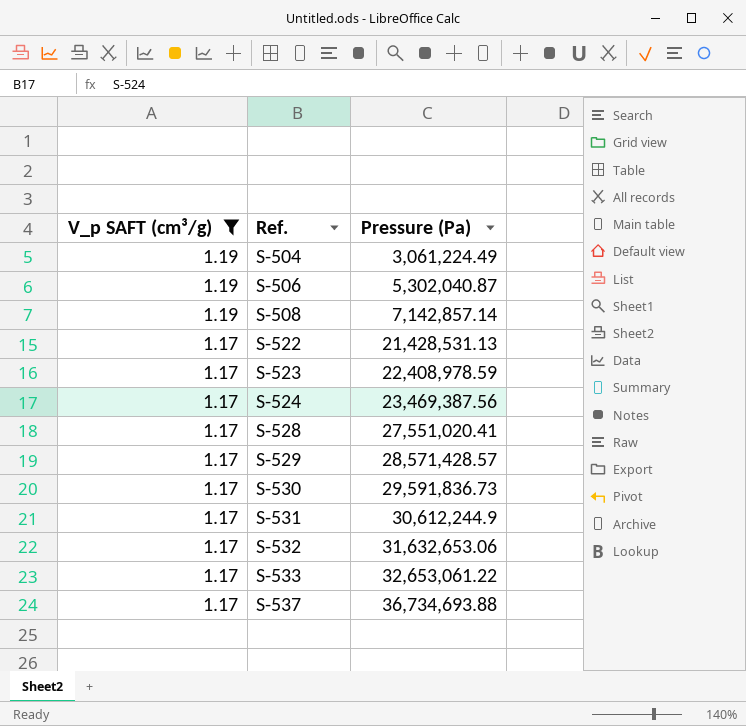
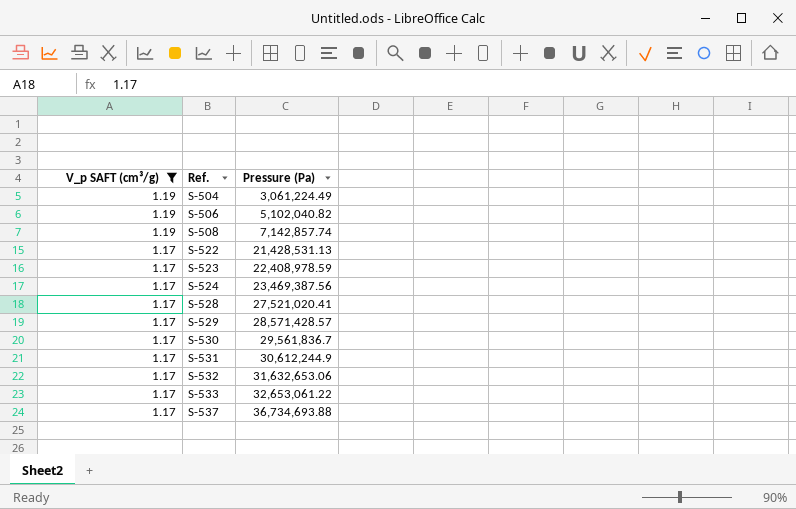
S-506 | Pressure (Pa): 5,302,040.87 -> 5,102,040.82
S-508 | Pressure (Pa): 7,142,857.14 -> 7,142,857.74
S-528 | Pressure (Pa): 27,551,020.41 -> 27,521,020.41
S-530 | Pressure (Pa): 29,591,836.73 -> 29,561,836.7

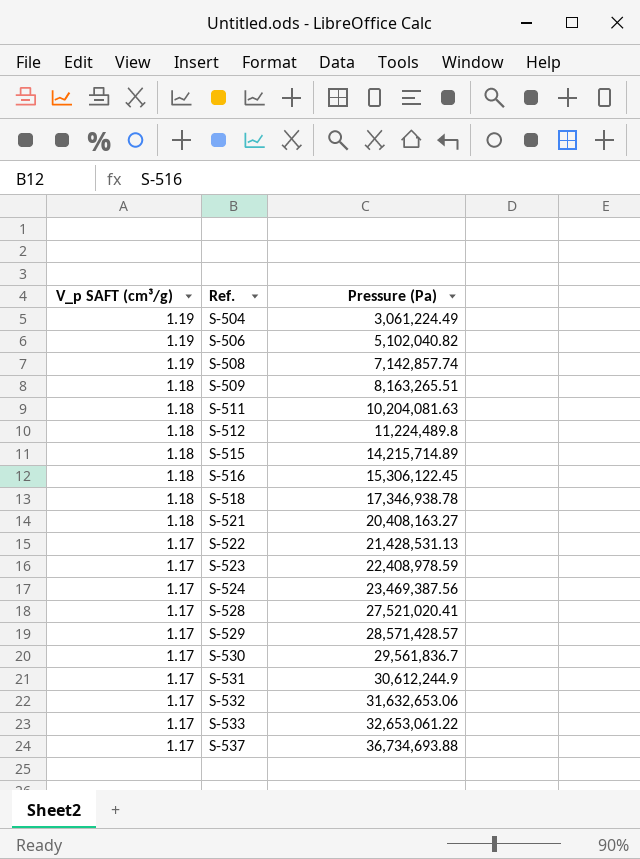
filter: V_p SAFT (cm³/g) != 1.18 -> none

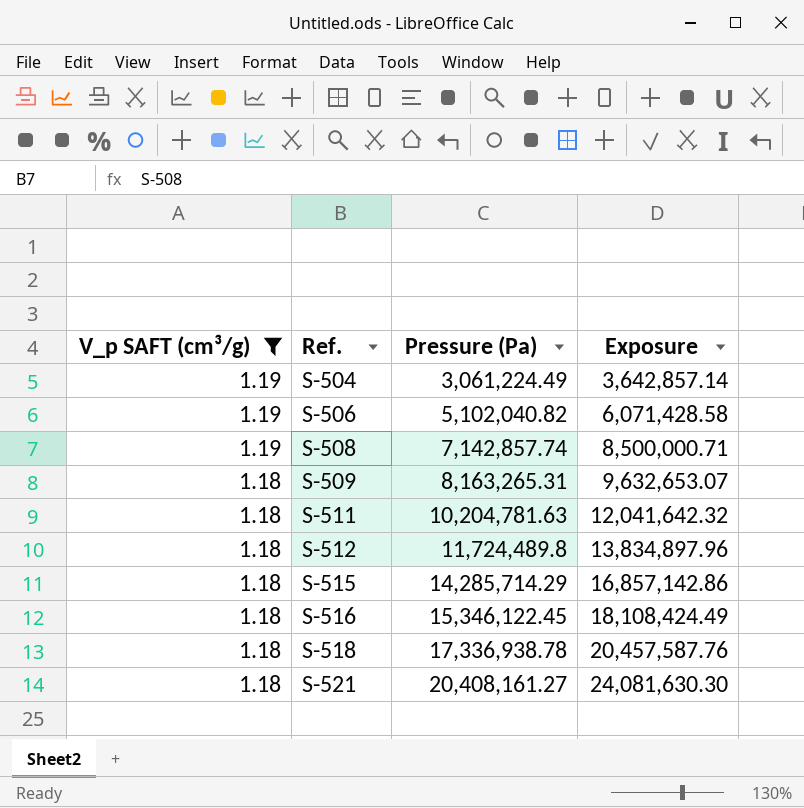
filter: none -> V_p SAFT (cm³/g) != 1.17
column Exposure | formula: none -> [V_p SAFT (cm³/g)] * [Pressure (Pa)]
S-509 | Pressure (Pa): 8,163,265.51 -> 8,163,265.31
S-511 | Pressure (Pa): 10,204,081.63 -> 10,204,781.63
S-512 | Pressure (Pa): 11,224,489.8 -> 11,724,489.8
S-515 | Pressure (Pa): 14,215,714.89 -> 14,285,714.29
S-516 | Pressure (Pa): 15,306,122.45 -> 15,346,122.45
S-518 | Pressure (Pa): 17,346,938.78 -> 17,336,938.78
S-521 | Pressure (Pa): 20,408,163.27 -> 20,408,161.27

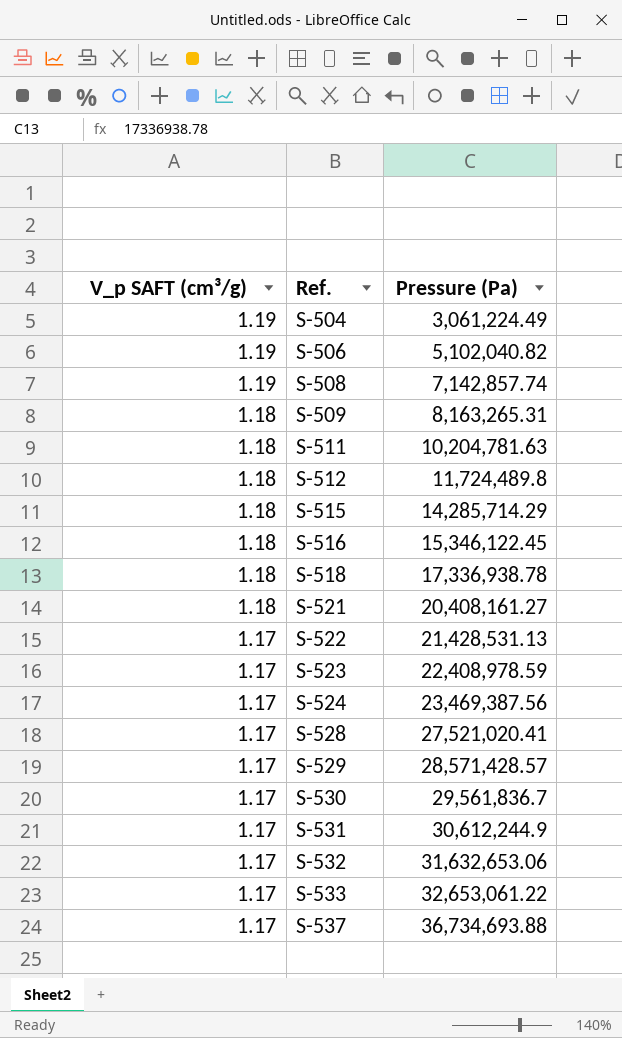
filter: V_p SAFT (cm³/g) != 1.17 -> none
column Exposure | formula: [V_p SAFT (cm³/g)] * [Pressure (Pa)] -> none

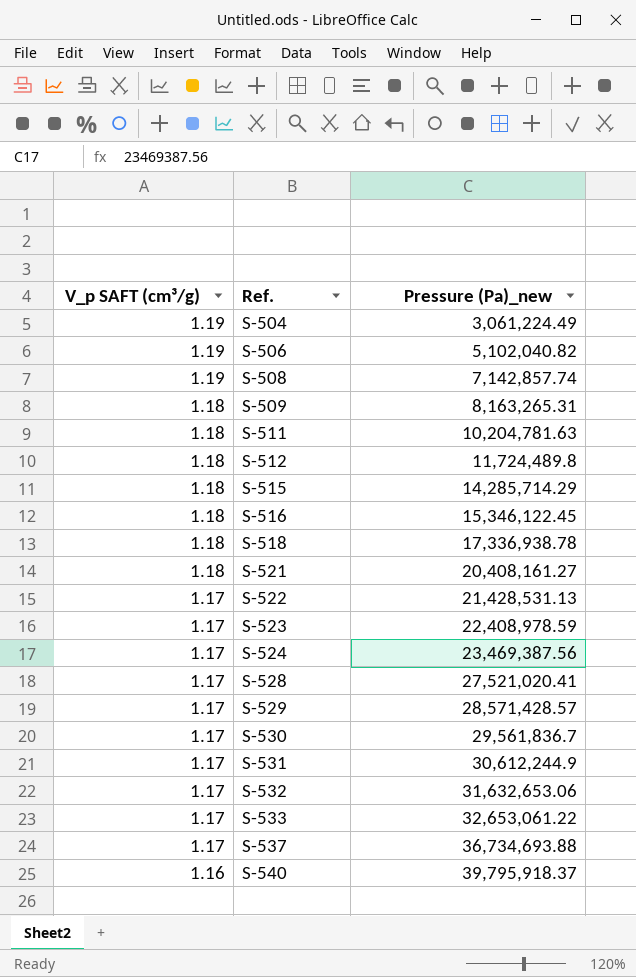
column name: Pressure (Pa) -> Pressure (Pa)_new
row S-540: none -> 1.16 | 39,795,918.37

